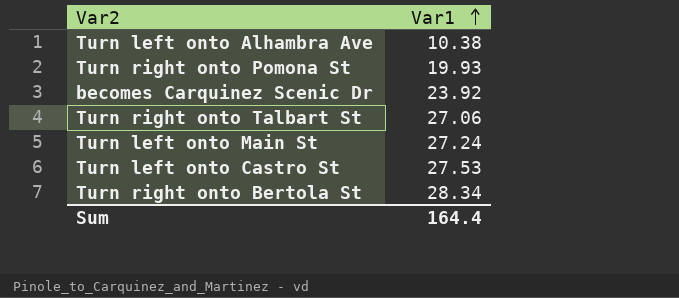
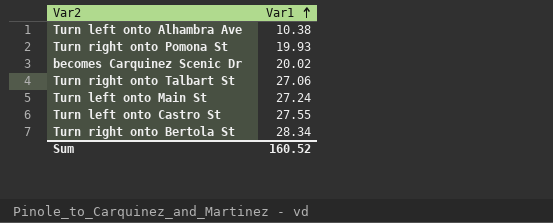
becomes Carquinez Scenic Dr | Var1: 23.92 -> 20.02
Turn left onto Castro St | Var1: 27.53 -> 27.55
Sum | Var1: 164.4 -> 160.52

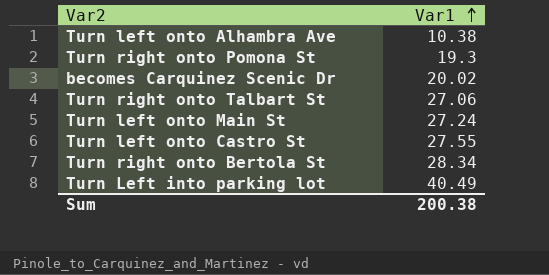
Turn right onto Pomona St | Var1: 19.93 -> 19.3
row Turn Left into parking lot: none -> 40.49
Sum | Var1: 160.52 -> 200.38

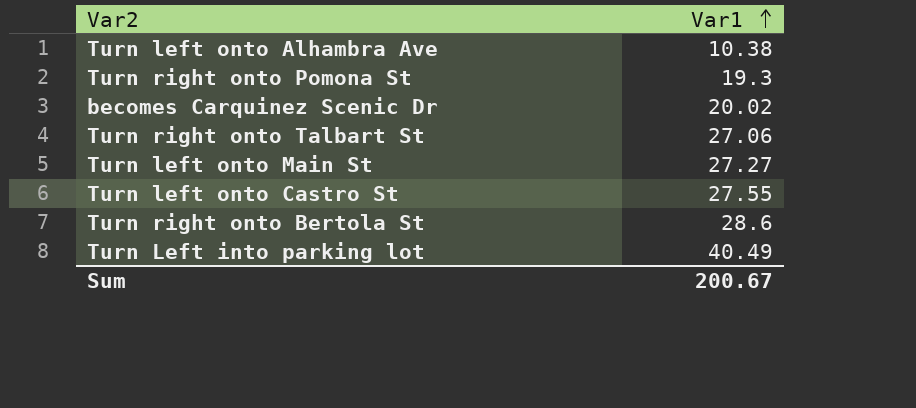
Turn left onto Main St | Var1: 27.24 -> 27.27
Turn right onto Bertola St | Var1: 28.34 -> 28.6
Sum | Var1: 200.38 -> 200.67

